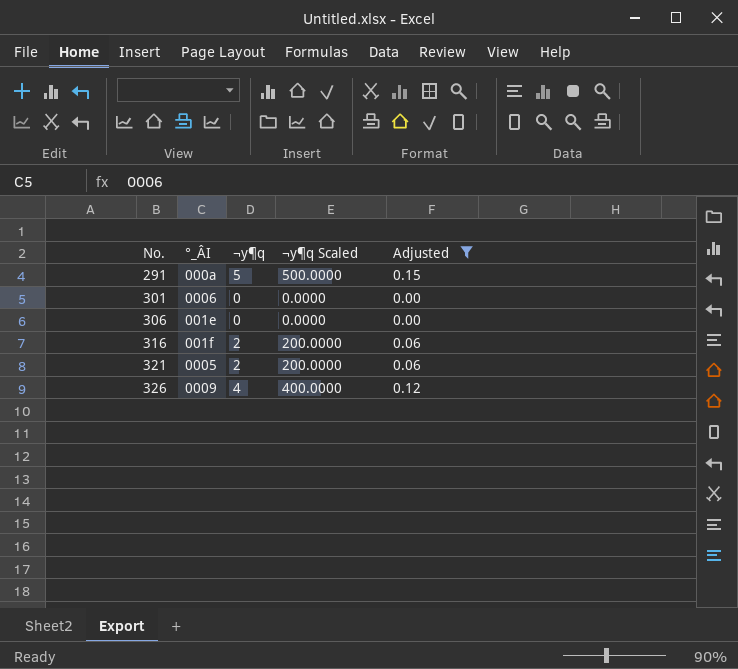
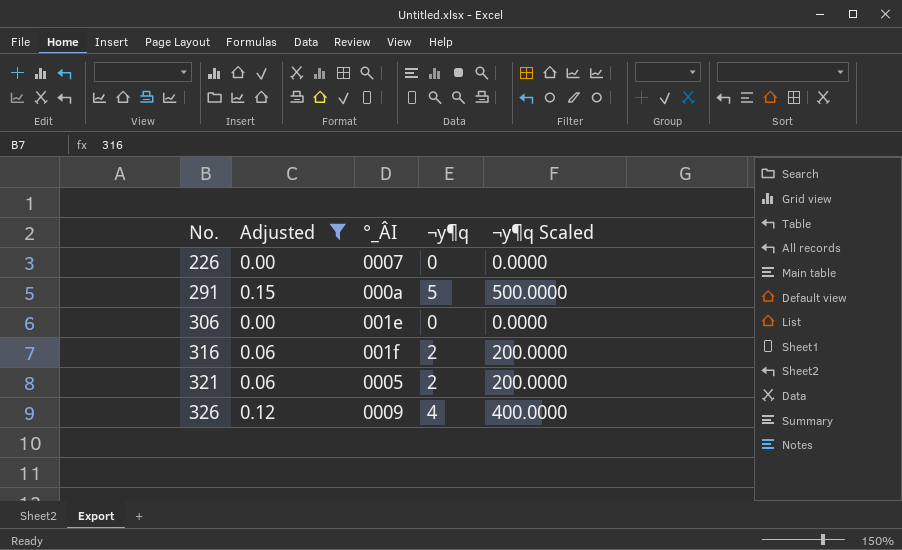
column Adjusted | position: 5 -> 2
row 301: 0006 | 0 | 0.0000 | 0.00 -> none
row 226: none -> 0.00 | 0007 | 0 | 0.0000

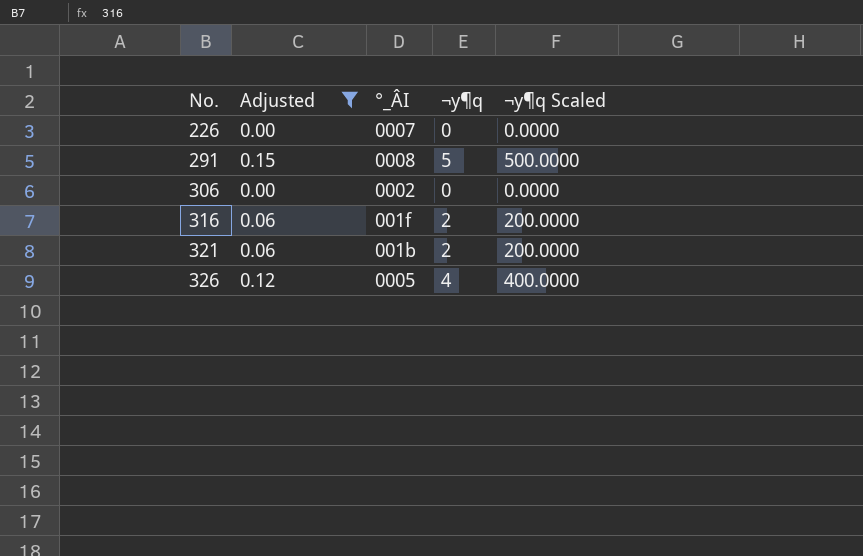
291 | °_ÂI: 000a -> 0008
306 | °_ÂI: 001e -> 0002
321 | °_ÂI: 0005 -> 001b
326 | °_ÂI: 0009 -> 0005

